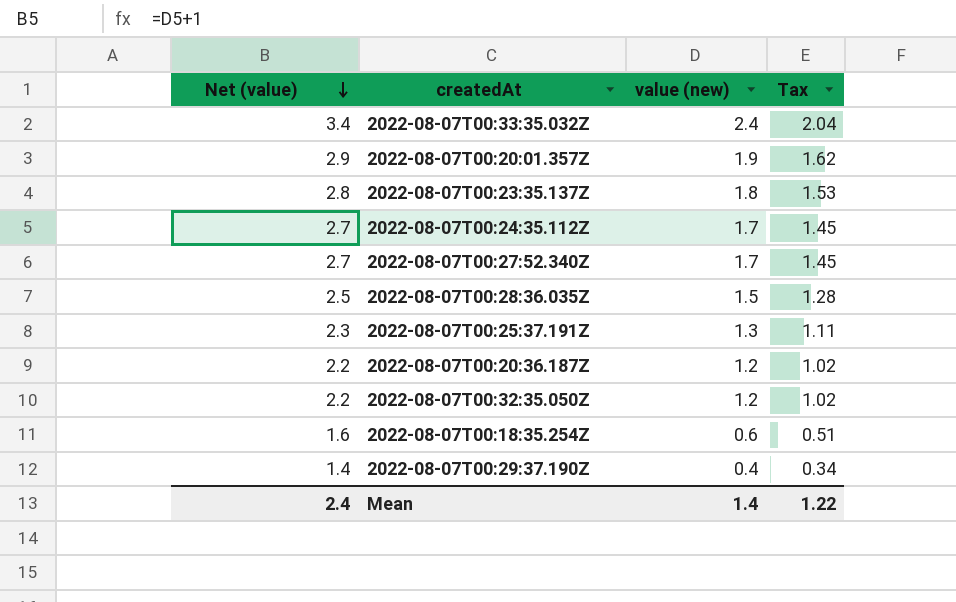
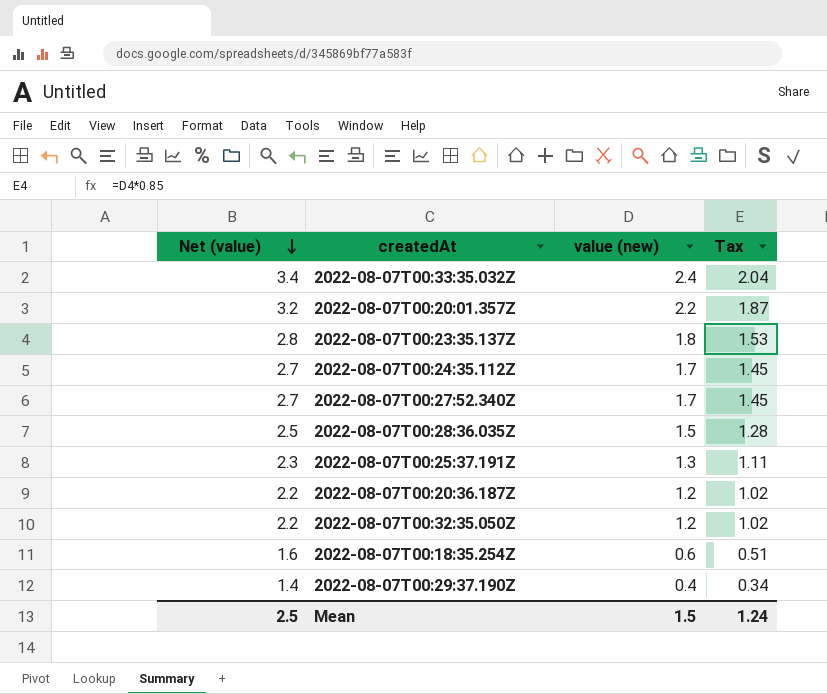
2022-08-07T00:20:01.357Z | Net (value): 2.9 -> 3.2
2022-08-07T00:20:01.357Z | value (new): 1.9 -> 2.2
2022-08-07T00:20:01.357Z | Tax: 1.62 -> 1.87
Mean | Net (value): 2.4 -> 2.5
Mean | value (new): 1.4 -> 1.5
Mean | Tax: 1.22 -> 1.24

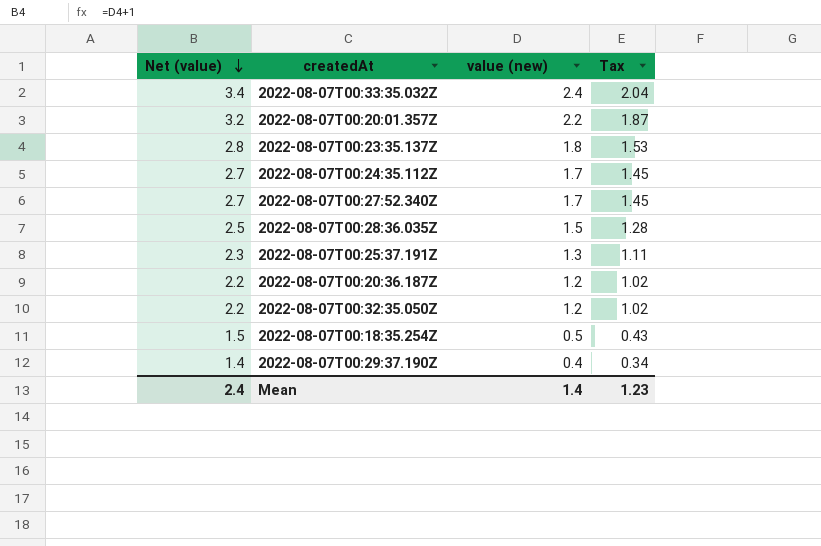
2022-08-07T00:18:35.254Z | Net (value): 1.6 -> 1.5
2022-08-07T00:18:35.254Z | value (new): 0.6 -> 0.5
2022-08-07T00:18:35.254Z | Tax: 0.51 -> 0.43
Mean | Net (value): 2.5 -> 2.4
Mean | value (new): 1.5 -> 1.4
Mean | Tax: 1.24 -> 1.23

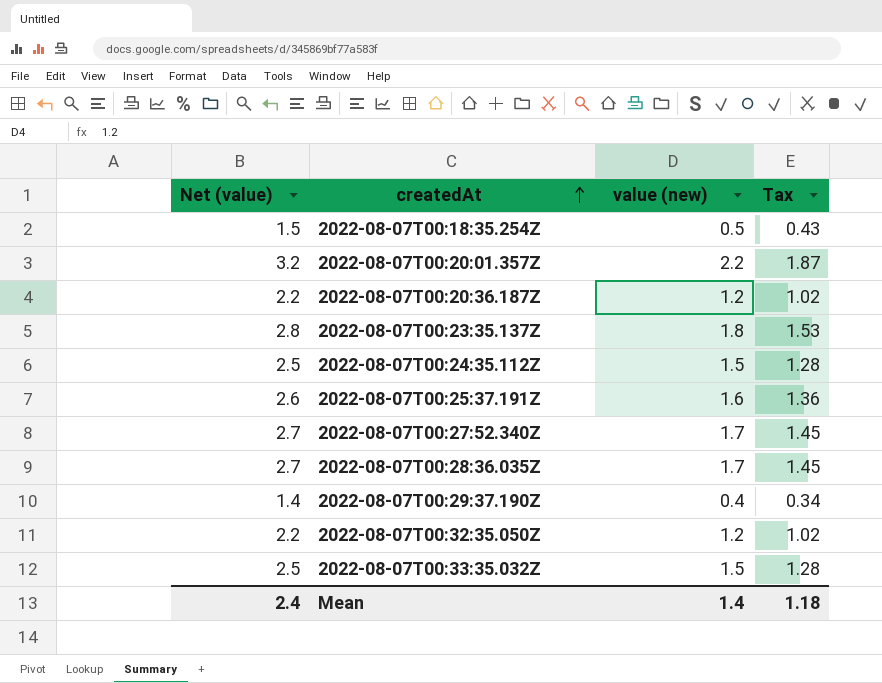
row order: Net (value) descending -> createdAt ascending
2022-08-07T00:24:35.112Z | Net (value): 2.7 -> 2.5
2022-08-07T00:24:35.112Z | value (new): 1.7 -> 1.5
2022-08-07T00:24:35.112Z | Tax: 1.45 -> 1.28
2022-08-07T00:25:37.191Z | Net (value): 2.3 -> 2.6
2022-08-07T00:25:37.191Z | value (new): 1.3 -> 1.6
2022-08-07T00:25:37.191Z | Tax: 1.11 -> 1.36
2022-08-07T00:28:36.035Z | Net (value): 2.5 -> 2.7
2022-08-07T00:28:36.035Z | value (new): 1.5 -> 1.7
2022-08-07T00:28:36.035Z | Tax: 1.28 -> 1.45
2022-08-07T00:33:35.032Z | Net (value): 3.4 -> 2.5
2022-08-07T00:33:35.032Z | value (new): 2.4 -> 1.5
2022-08-07T00:33:35.032Z | Tax: 2.04 -> 1.28
Mean | Tax: 1.23 -> 1.18

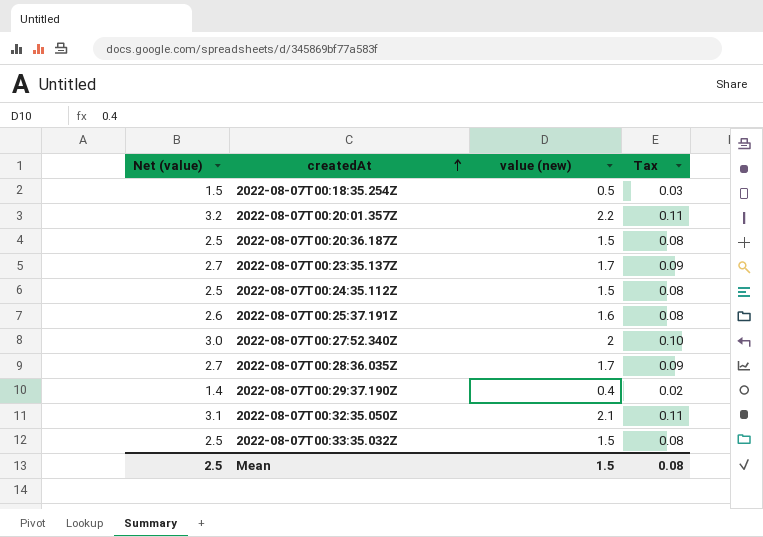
column Tax | formula: [value (new)] * 0.85 -> [value (new)] * 0.05
2022-08-07T00:20:36.187Z | Net (value): 2.2 -> 2.5
2022-08-07T00:20:36.187Z | value (new): 1.2 -> 1.5
2022-08-07T00:23:35.137Z | Net (value): 2.8 -> 2.7
2022-08-07T00:23:35.137Z | value (new): 1.8 -> 1.7
2022-08-07T00:27:52.340Z | Net (value): 2.7 -> 3.0
2022-08-07T00:27:52.340Z | value (new): 1.7 -> 2
2022-08-07T00:32:35.050Z | Net (value): 2.2 -> 3.1
2022-08-07T00:32:35.050Z | value (new): 1.2 -> 2.1
Mean | Net (value): 2.4 -> 2.5
Mean | value (new): 1.4 -> 1.5
Mean | Tax: 1.18 -> 0.08

